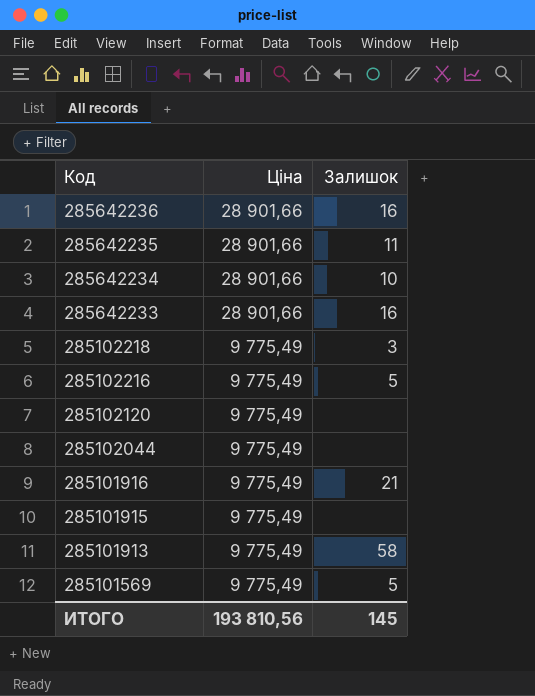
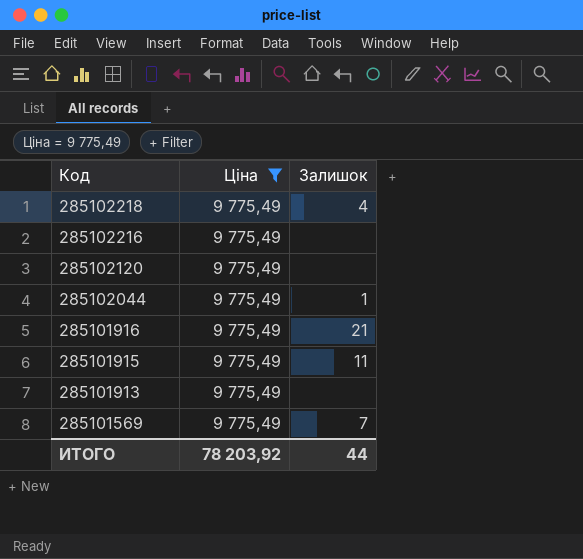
filter: none -> Ціна = 9 775,49
285102218 | Залишок: 3 -> 4
285102216 | Залишок: 5 -> none
285102044 | Залишок: none -> 1
285101915 | Залишок: none -> 11
285101913 | Залишок: 58 -> none
285101569 | Залишок: 5 -> 7
ИТОГО | Ціна: 193 810,56 -> 78 203,92
ИТОГО | Залишок: 145 -> 44

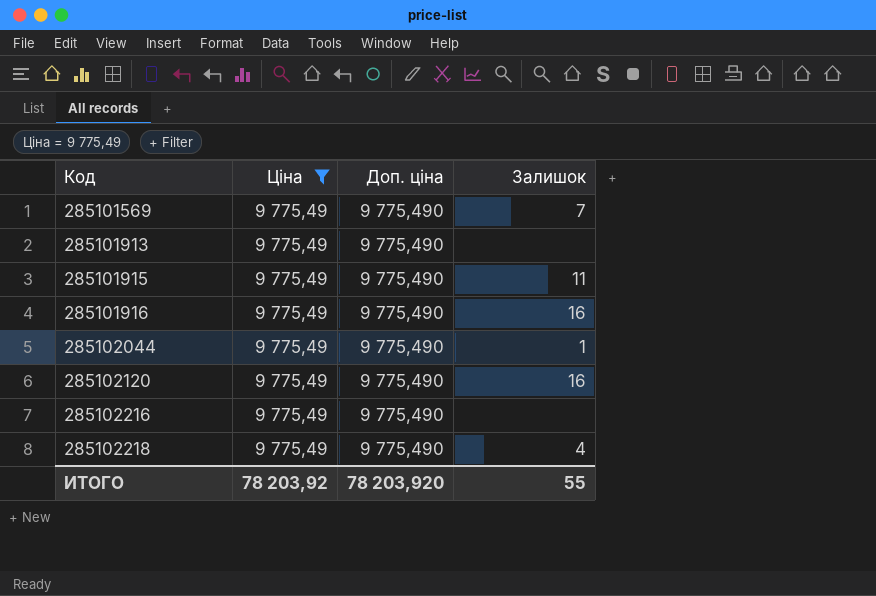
row order: Код descending -> Код ascending
column Доп. ціна | position: none -> 3
285101916 | Залишок: 21 -> 16
285102120 | Залишок: none -> 16
ИТОГО | Залишок: 44 -> 55

